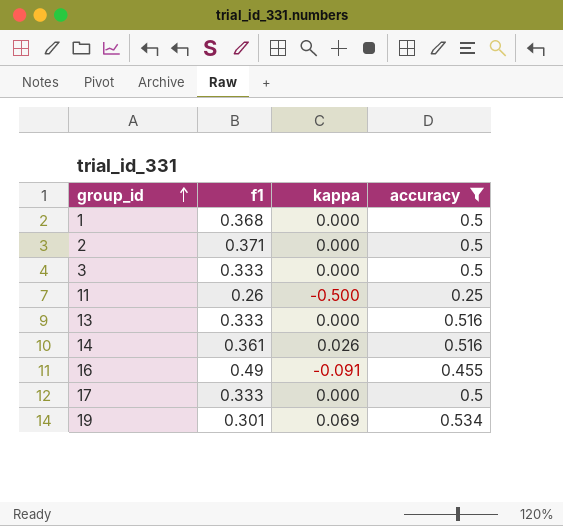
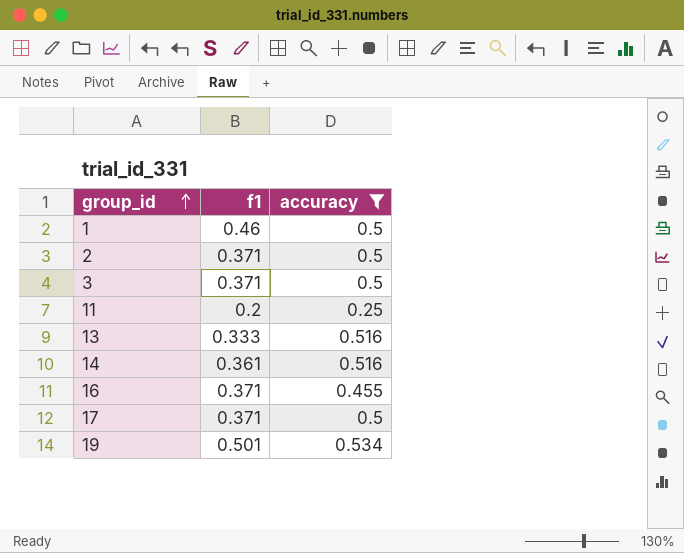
column kappa | position: 3 -> none
1 | f1: 0.368 -> 0.46
3 | f1: 0.333 -> 0.371
11 | f1: 0.26 -> 0.2
16 | f1: 0.49 -> 0.371
17 | f1: 0.333 -> 0.371
19 | f1: 0.301 -> 0.501

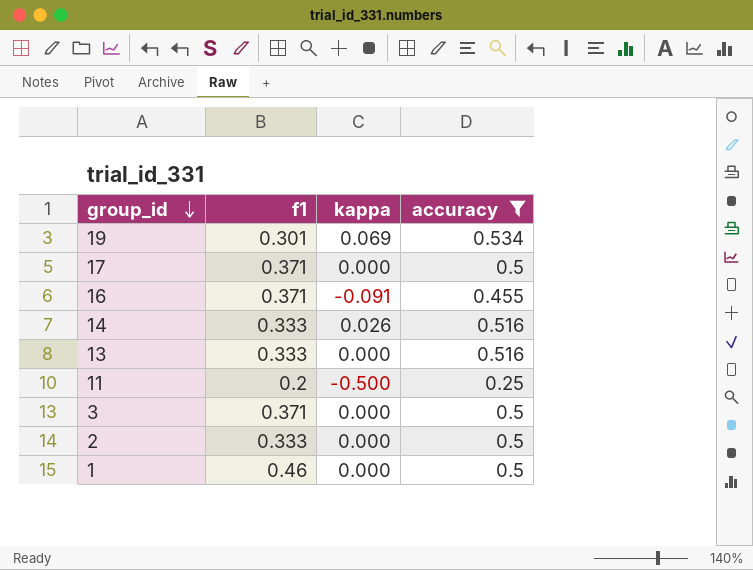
row order: group_id ascending -> group_id descending
column kappa | position: none -> 3
19 | f1: 0.501 -> 0.301
14 | f1: 0.361 -> 0.333
2 | f1: 0.371 -> 0.333

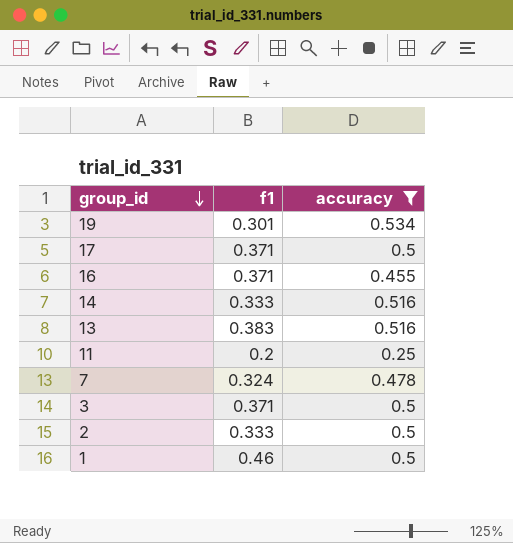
column kappa | position: 3 -> none
13 | f1: 0.333 -> 0.383
row 7: none -> 0.324 | 0.478

